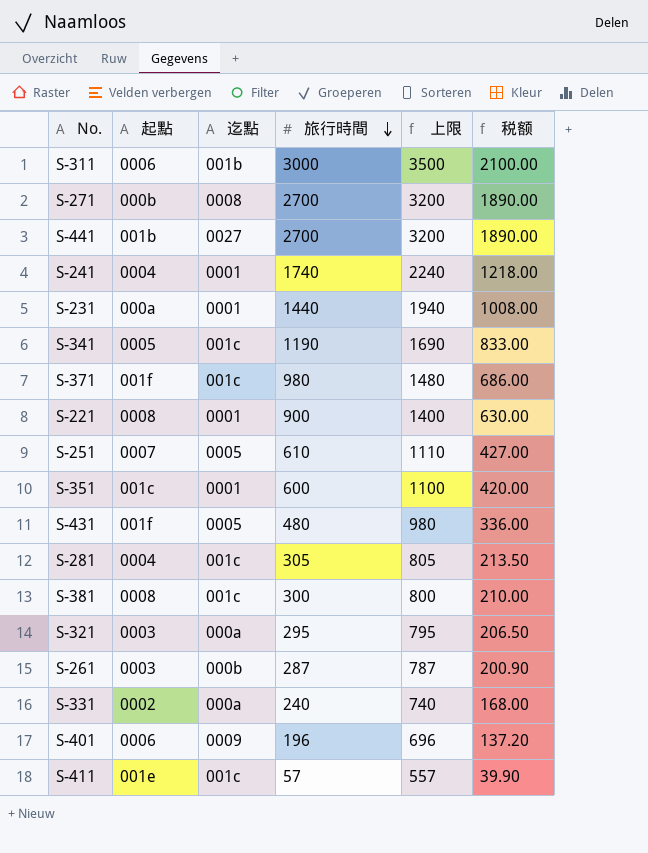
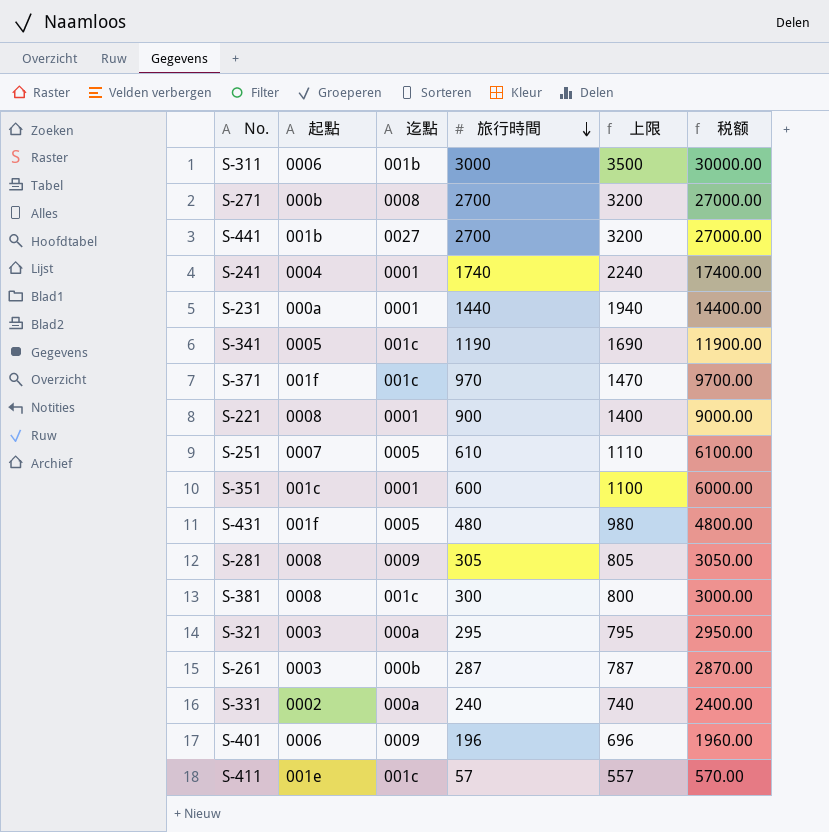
column 税额 | formula: [旅行時間] * 0.7 -> [旅行時間] * 10
S-371 | 旅行時間: 980 -> 970
S-371 | 上限: 1480 -> 1470
S-281 | 起點: 0004 -> 0008
S-281 | 迄點: 001c -> 0009

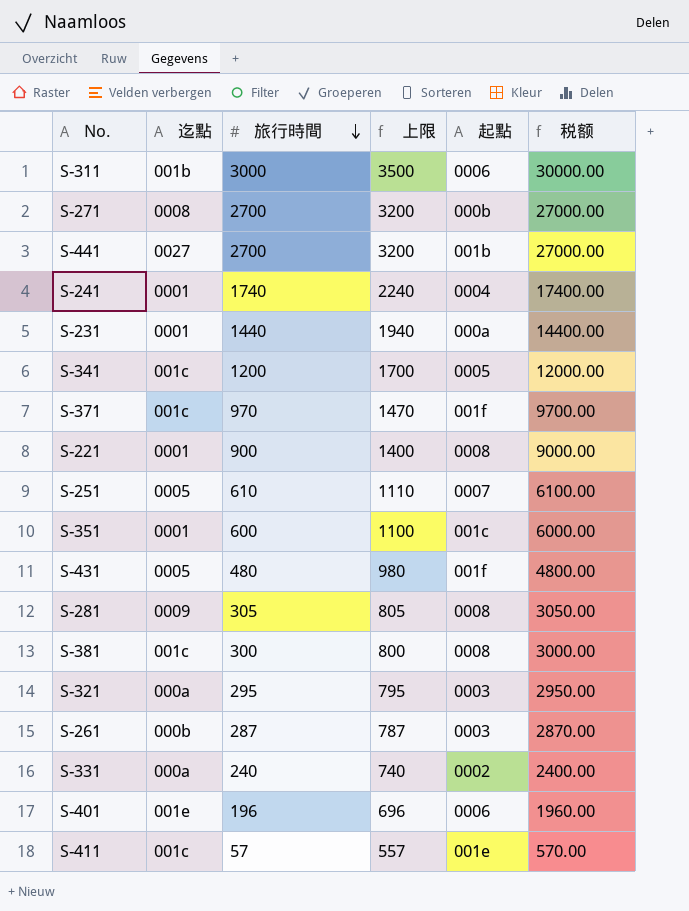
column 起點 | position: 2 -> 5
S-341 | 旅行時間: 1190 -> 1200
S-341 | 上限: 1690 -> 1700
S-341 | 税额: 11900.00 -> 12000.00
S-401 | 迄點: 0009 -> 001e

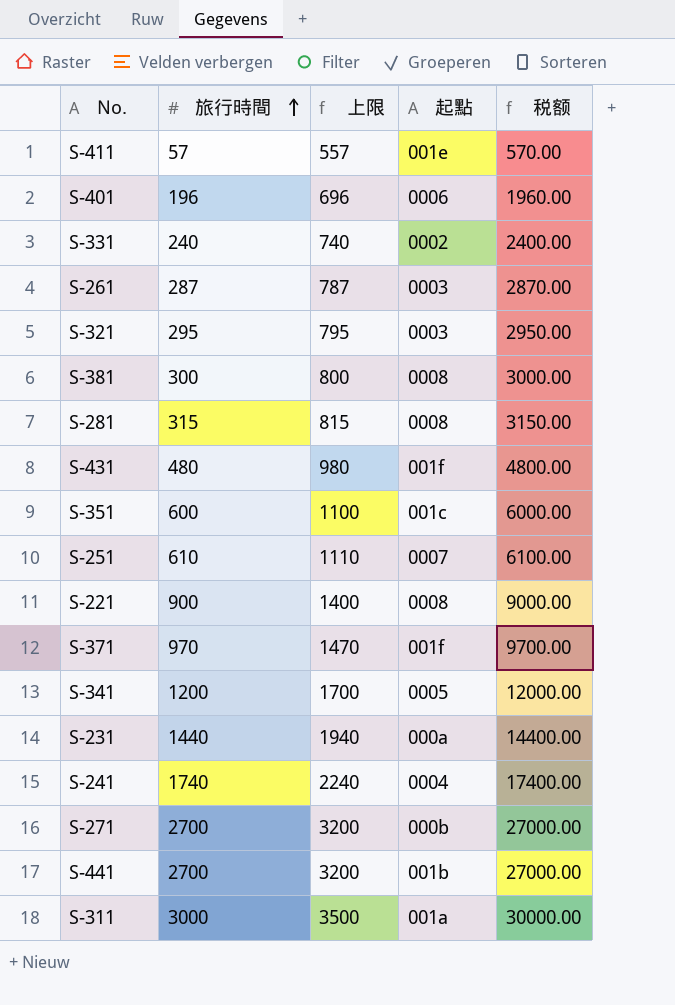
row order: 旅行時間 descending -> 旅行時間 ascending
column 迄點 | position: 2 -> none
S-281 | 旅行時間: 305 -> 315
S-281 | 上限: 805 -> 815
S-281 | 税额: 3050.00 -> 3150.00
S-311 | 起點: 0006 -> 001a

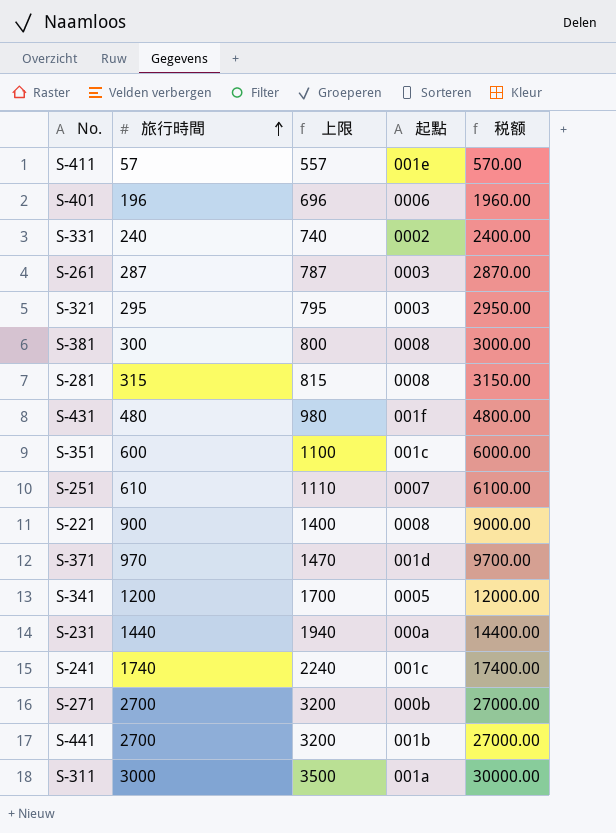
S-371 | 起點: 001f -> 001d
S-241 | 起點: 0004 -> 001c

